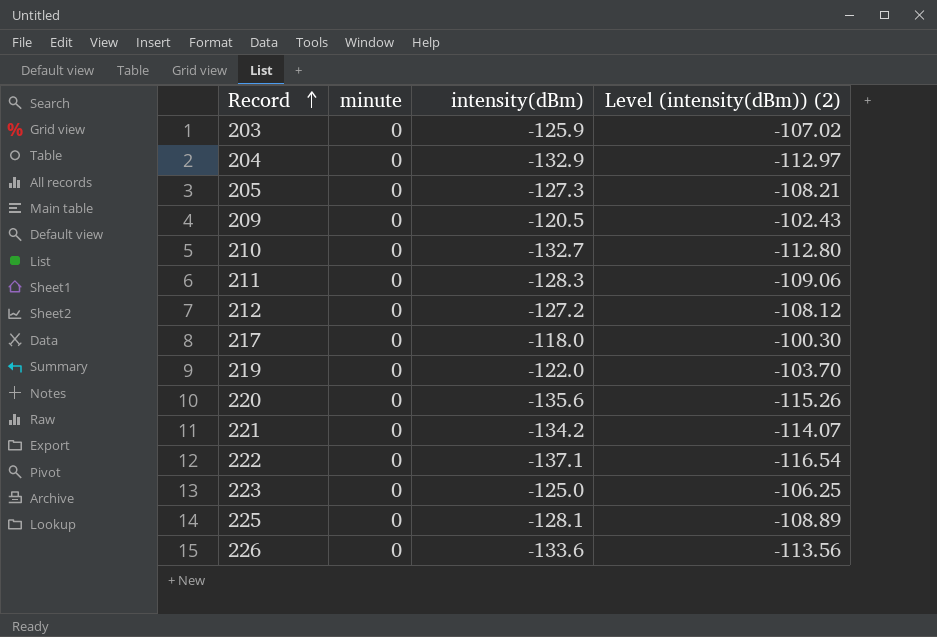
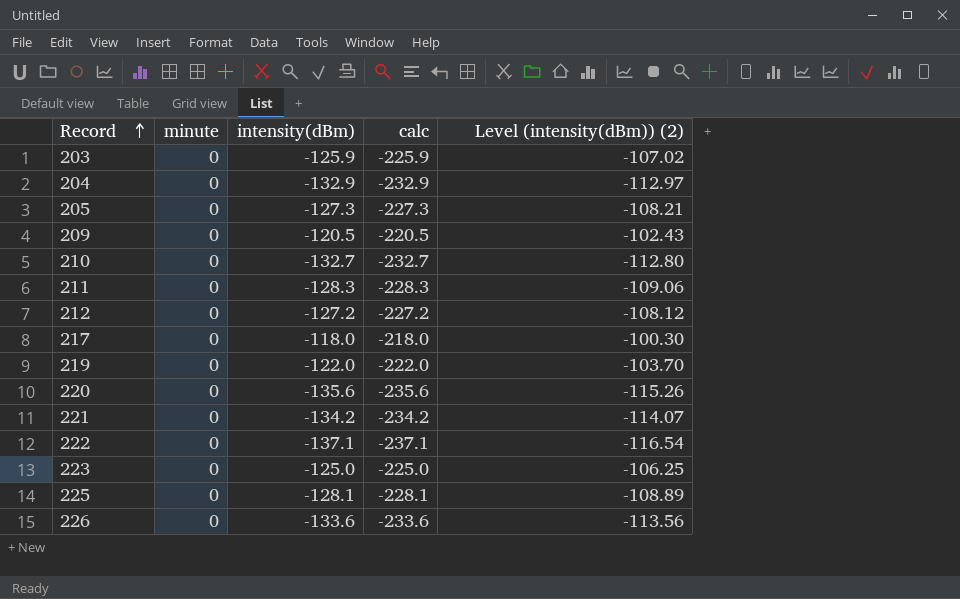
column calc | formula: none -> [intensity(dBm)] - 100

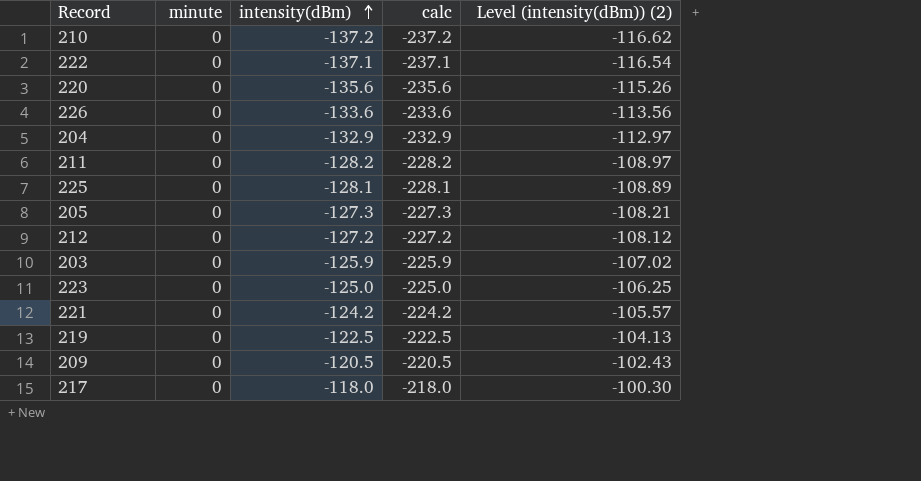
row order: Record ascending -> intensity(dBm) ascending
210 | intensity(dBm): -132.7 -> -137.2
210 | calc: -232.7 -> -237.2
210 | Level (intensity(dBm)) (2): -112.80 -> -116.62
211 | intensity(dBm): -128.3 -> -128.2
211 | calc: -228.3 -> -228.2
211 | Level (intensity(dBm)) (2): -109.06 -> -108.97
221 | intensity(dBm): -134.2 -> -124.2
221 | calc: -234.2 -> -224.2
221 | Level (intensity(dBm)) (2): -114.07 -> -105.57
219 | intensity(dBm): -122.0 -> -122.5
219 | calc: -222.0 -> -222.5
219 | Level (intensity(dBm)) (2): -103.70 -> -104.13

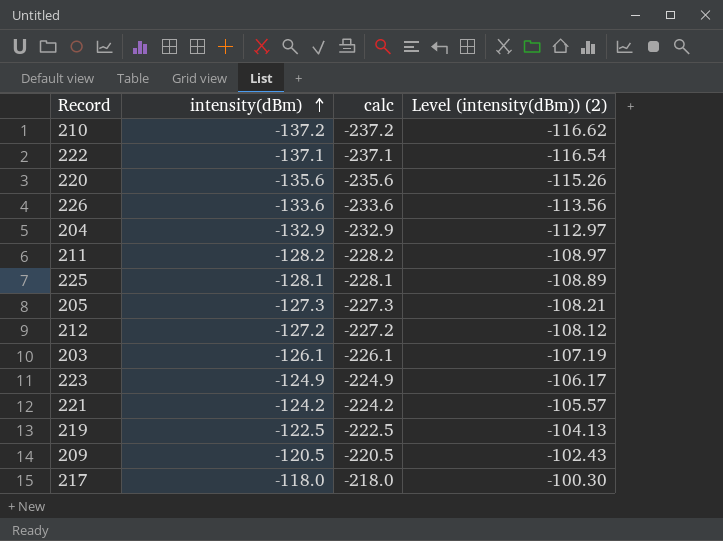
column minute | position: 2 -> none
203 | intensity(dBm): -125.9 -> -126.1
203 | calc: -225.9 -> -226.1
203 | Level (intensity(dBm)) (2): -107.02 -> -107.19
223 | intensity(dBm): -125.0 -> -124.9
223 | calc: -225.0 -> -224.9
223 | Level (intensity(dBm)) (2): -106.25 -> -106.17

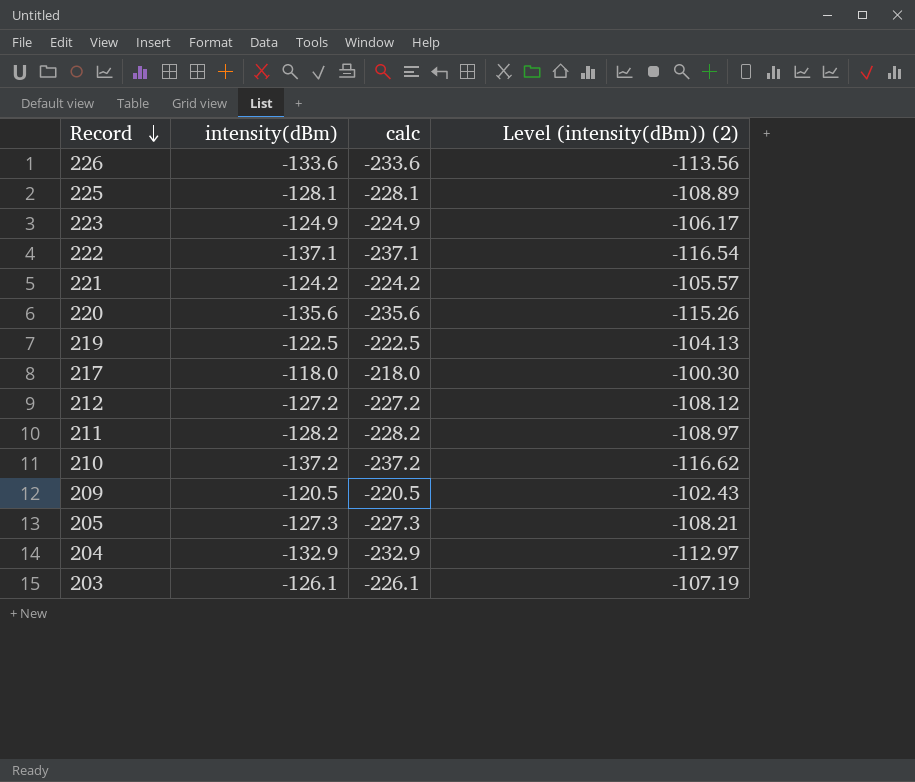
row order: intensity(dBm) ascending -> Record descending

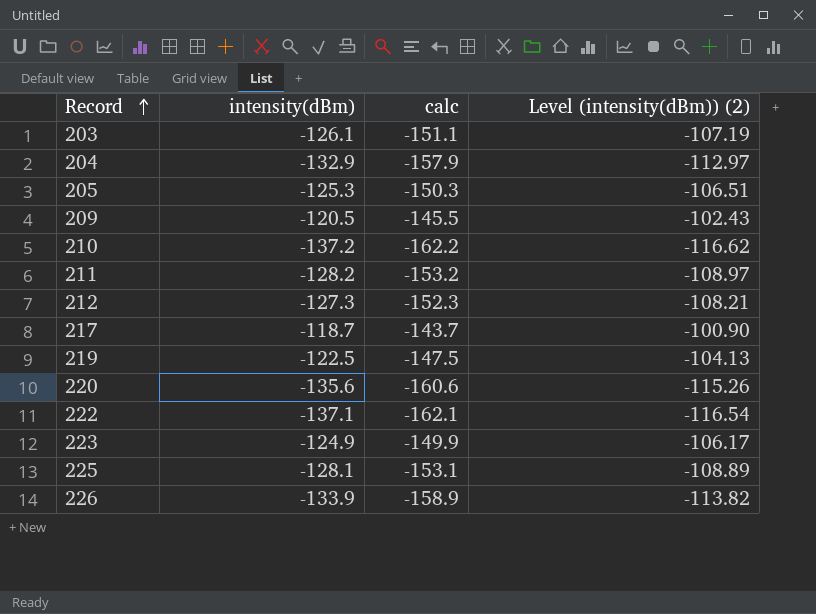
row order: Record descending -> Record ascending
column calc | formula: [intensity(dBm)] - 100 -> [intensity(dBm)] - 25
row 221: -124.2 | -224.2 | -105.57 -> none
205 | intensity(dBm): -127.3 -> -125.3
205 | Level (intensity(dBm)) (2): -108.21 -> -106.51
212 | intensity(dBm): -127.2 -> -127.3
212 | Level (intensity(dBm)) (2): -108.12 -> -108.21
217 | intensity(dBm): -118.0 -> -118.7
217 | Level (intensity(dBm)) (2): -100.30 -> -100.90
226 | intensity(dBm): -133.6 -> -133.9
226 | Level (intensity(dBm)) (2): -113.56 -> -113.82

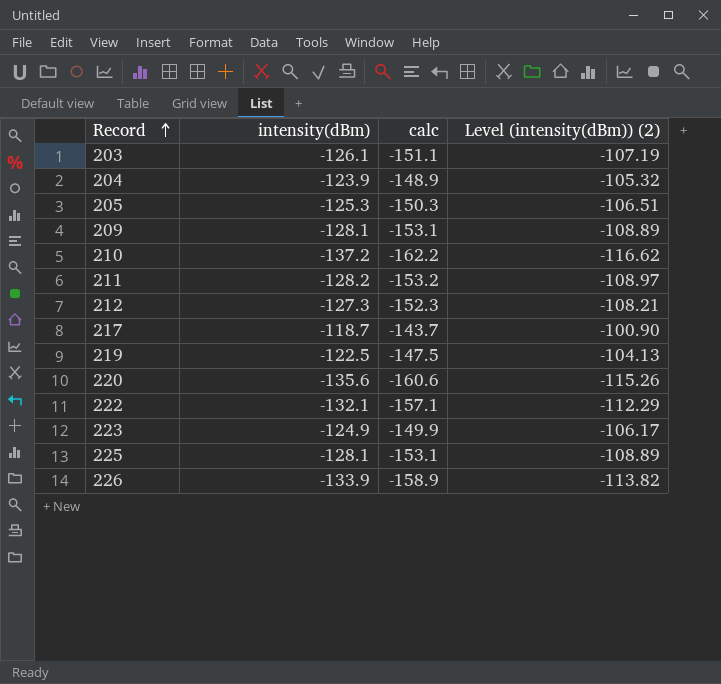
204 | intensity(dBm): -132.9 -> -123.9
204 | calc: -157.9 -> -148.9
204 | Level (intensity(dBm)) (2): -112.97 -> -105.32
209 | intensity(dBm): -120.5 -> -128.1
209 | calc: -145.5 -> -153.1
209 | Level (intensity(dBm)) (2): -102.43 -> -108.89
222 | intensity(dBm): -137.1 -> -132.1
222 | calc: -162.1 -> -157.1
222 | Level (intensity(dBm)) (2): -116.54 -> -112.29

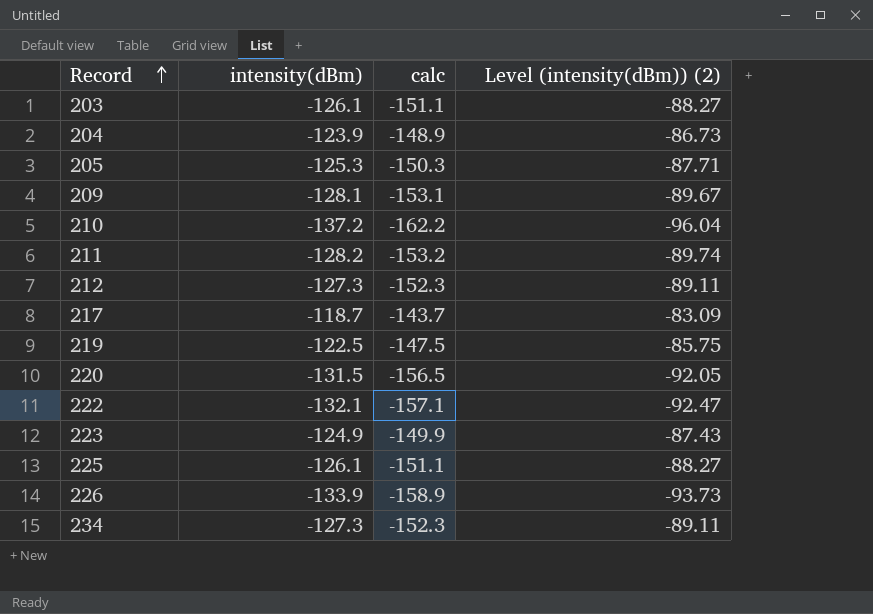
column Level (intensity(dBm)) (2) | formula: [intensity(dBm)] * 0.85 -> [intensity(dBm)] * 0.7
220 | intensity(dBm): -135.6 -> -131.5
220 | calc: -160.6 -> -156.5
225 | intensity(dBm): -128.1 -> -126.1
225 | calc: -153.1 -> -151.1
row 234: none -> -127.3 | -152.3 | -89.11

